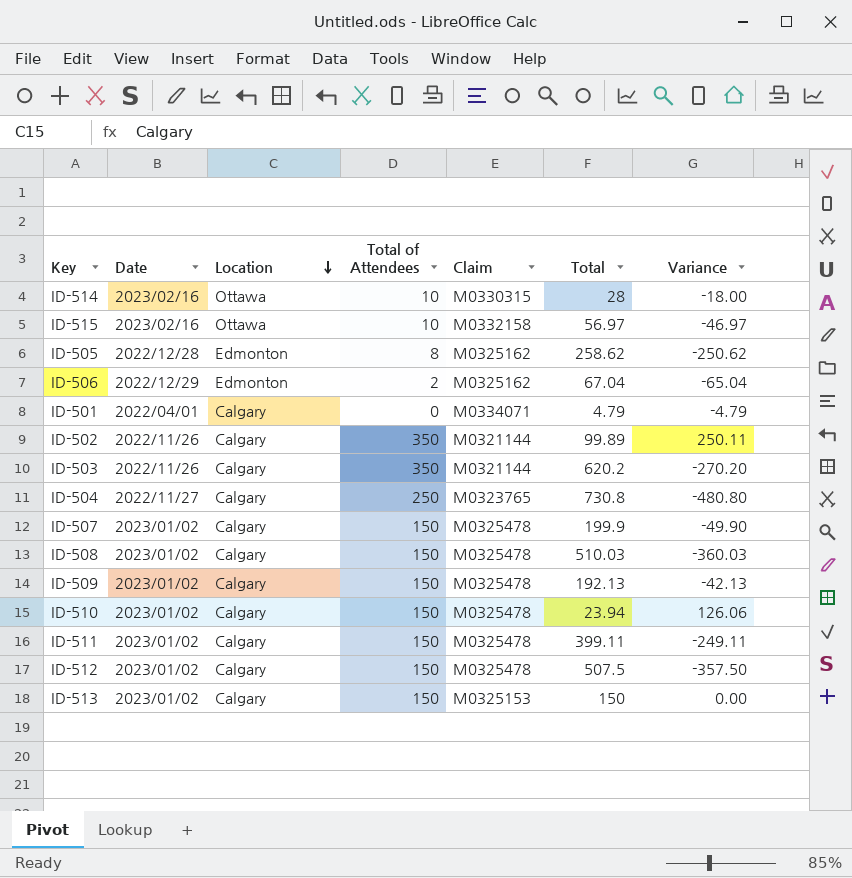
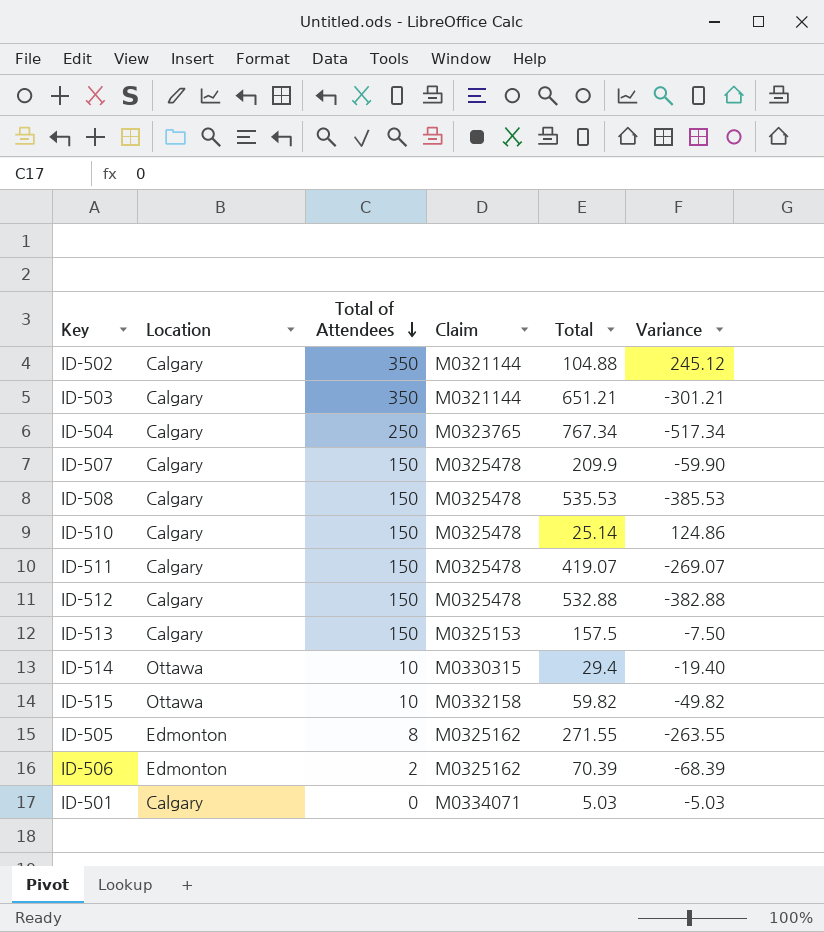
row order: Location descending -> Total of Attendees descending
column Date | position: 2 -> none
row ID-509: 2023/01/02 | Calgary | 150 | M0325478 | 192.13 | -42.13 -> none
ID-502 | Total: 99.89 -> 104.88
ID-502 | Variance: 250.11 -> 245.12
ID-503 | Total: 620.2 -> 651.21
ID-503 | Variance: -270.20 -> -301.21
ID-504 | Total: 730.8 -> 767.34
ID-504 | Variance: -480.80 -> -517.34
ID-507 | Total: 199.9 -> 209.9
ID-507 | Variance: -49.90 -> -59.90
ID-508 | Total: 510.03 -> 535.53
ID-508 | Variance: -360.03 -> -385.53
ID-510 | Total: 23.94 -> 25.14
ID-510 | Variance: 126.06 -> 124.86
ID-511 | Total: 399.11 -> 419.07
ID-511 | Variance: -249.11 -> -269.07
ID-512 | Total: 507.5 -> 532.88
ID-512 | Variance: -357.50 -> -382.88
ID-513 | Total: 150 -> 157.5
ID-513 | Variance: 0.00 -> -7.50
ID-514 | Total: 28 -> 29.4
ID-514 | Variance: -18.00 -> -19.40
ID-515 | Total: 56.97 -> 59.82
ID-515 | Variance: -46.97 -> -49.82
ID-505 | Total: 258.62 -> 271.55
ID-505 | Variance: -250.62 -> -263.55
ID-506 | Total: 67.04 -> 70.39
ID-506 | Variance: -65.04 -> -68.39
ID-501 | Total: 4.79 -> 5.03
ID-501 | Variance: -4.79 -> -5.03

